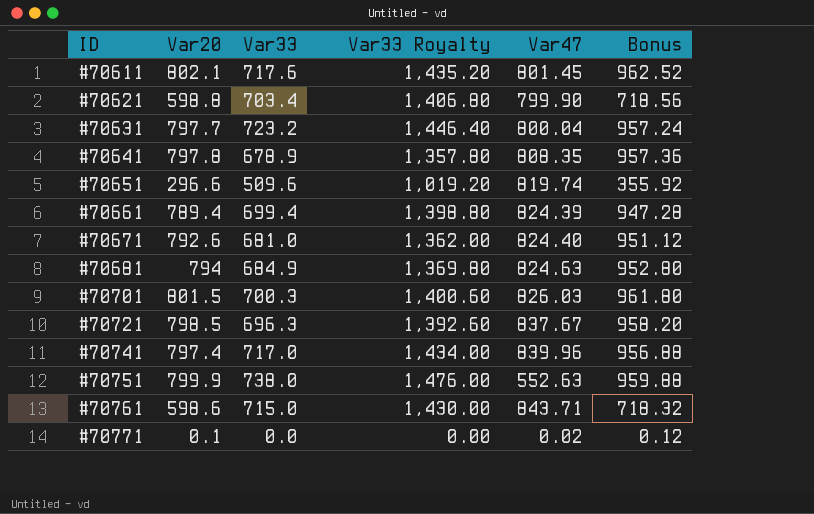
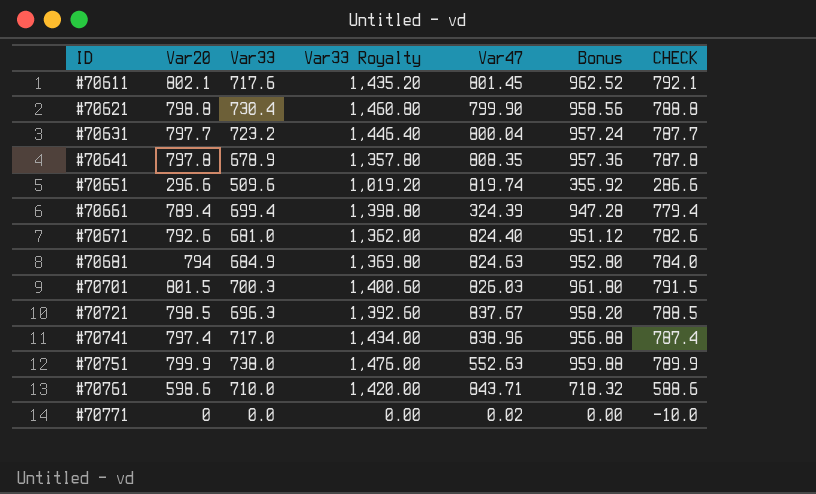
column CHECK | formula: none -> [Var20] - 10
#70621 | Var20: 598.8 -> 798.8
#70621 | Var33: 703.4 -> 730.4
#70621 | Var33 Royalty: 1,406.80 -> 1,460.80
#70621 | Bonus: 718.56 -> 958.56
#70661 | Var47: 824.39 -> 324.39
#70741 | Var47: 839.96 -> 838.96
#70761 | Var33: 715.0 -> 710.0
#70761 | Var33 Royalty: 1,430.00 -> 1,420.00
#70771 | Var20: 0.1 -> 0
#70771 | Bonus: 0.12 -> 0.00

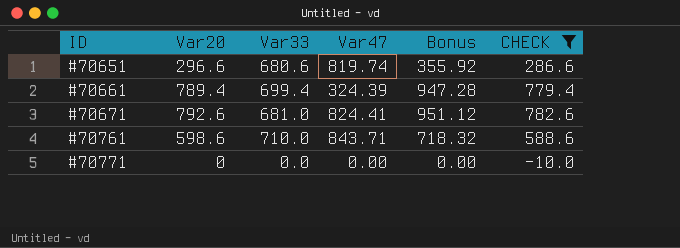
filter: none -> CHECK <= 782.6
column Var33 Royalty | formula: [Var33] * 2 -> none
#70651 | Var33: 509.6 -> 680.6
#70671 | Var47: 824.40 -> 824.41
#70771 | Var47: 0.02 -> 0.00

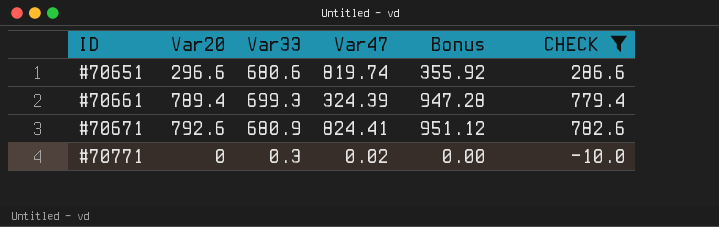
row #70761: 598.6 | 710.0 | 843.71 | 718.32 | 588.6 -> none
#70661 | Var33: 699.4 -> 699.3
#70671 | Var33: 681.0 -> 680.9
#70771 | Var33: 0.0 -> 0.3
#70771 | Var47: 0.00 -> 0.02

